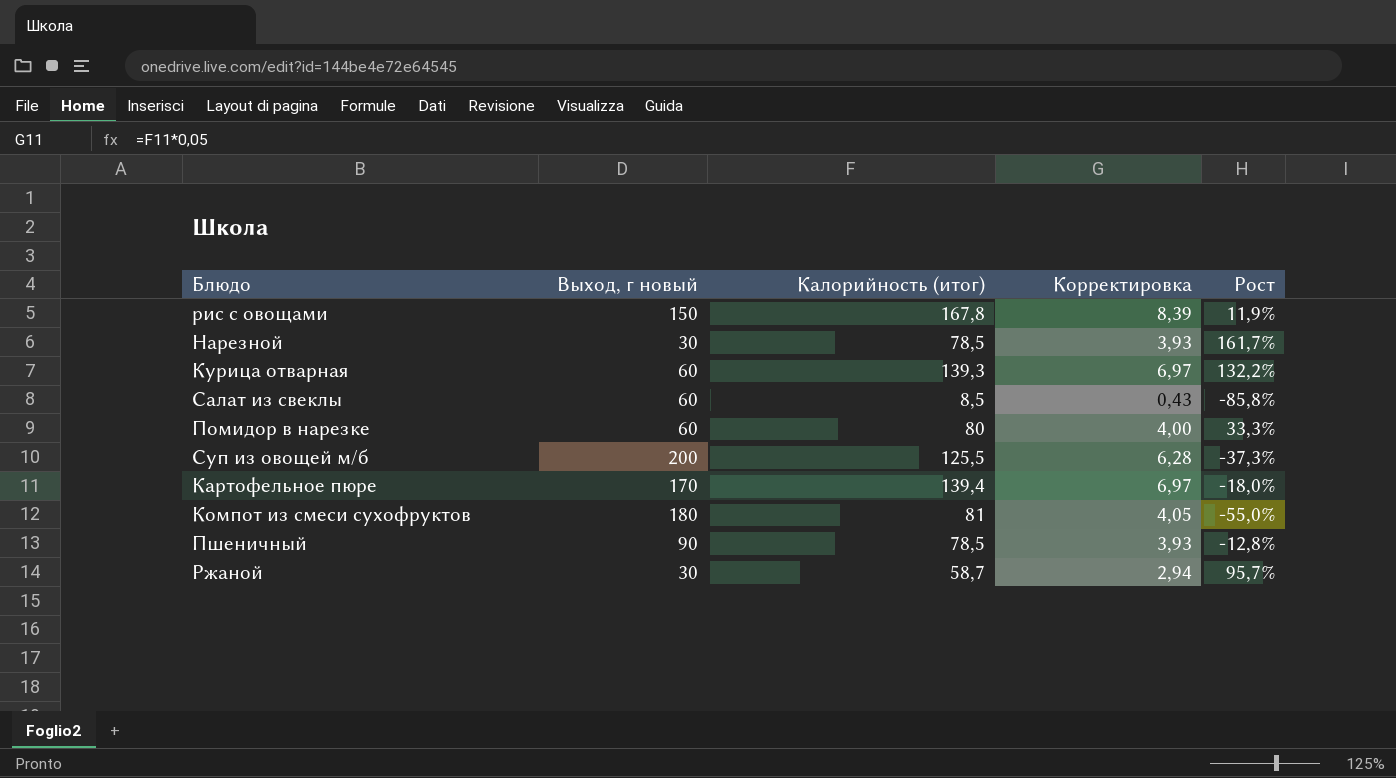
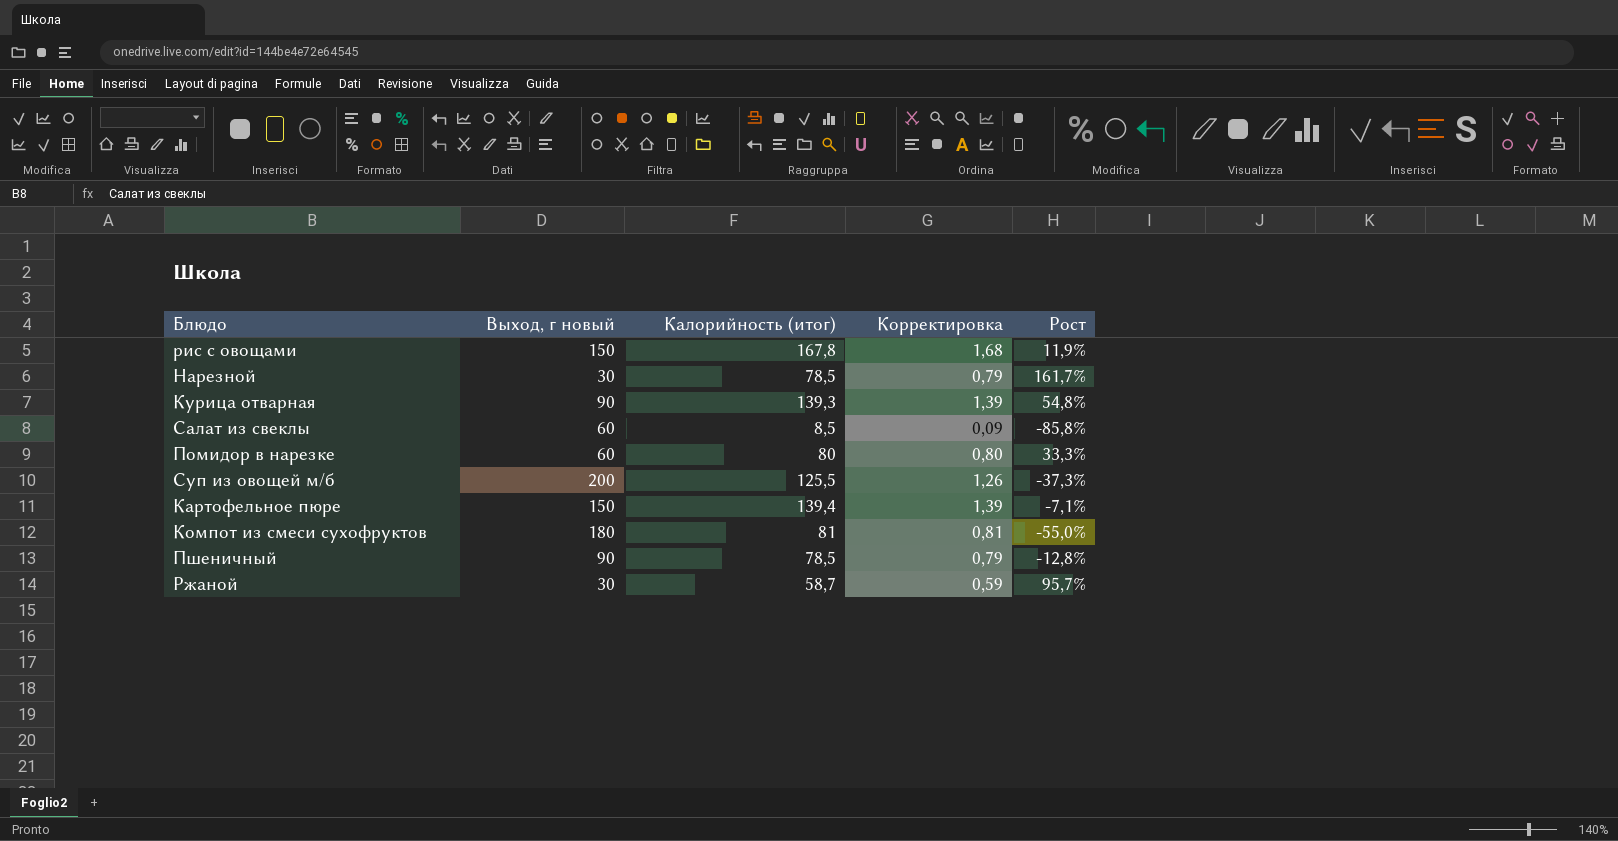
column Корректировка | formula: [Калорийность (итог)] * 0,05 -> [Калорийность (итог)] * 0,01
Курица отварная | Выход, г новый: 60 -> 90
Курица отварная | Рост: 132,2% -> 54,8%
Картофельное пюре | Выход, г новый: 170 -> 150
Картофельное пюре | Рост: -18,0% -> -7,1%

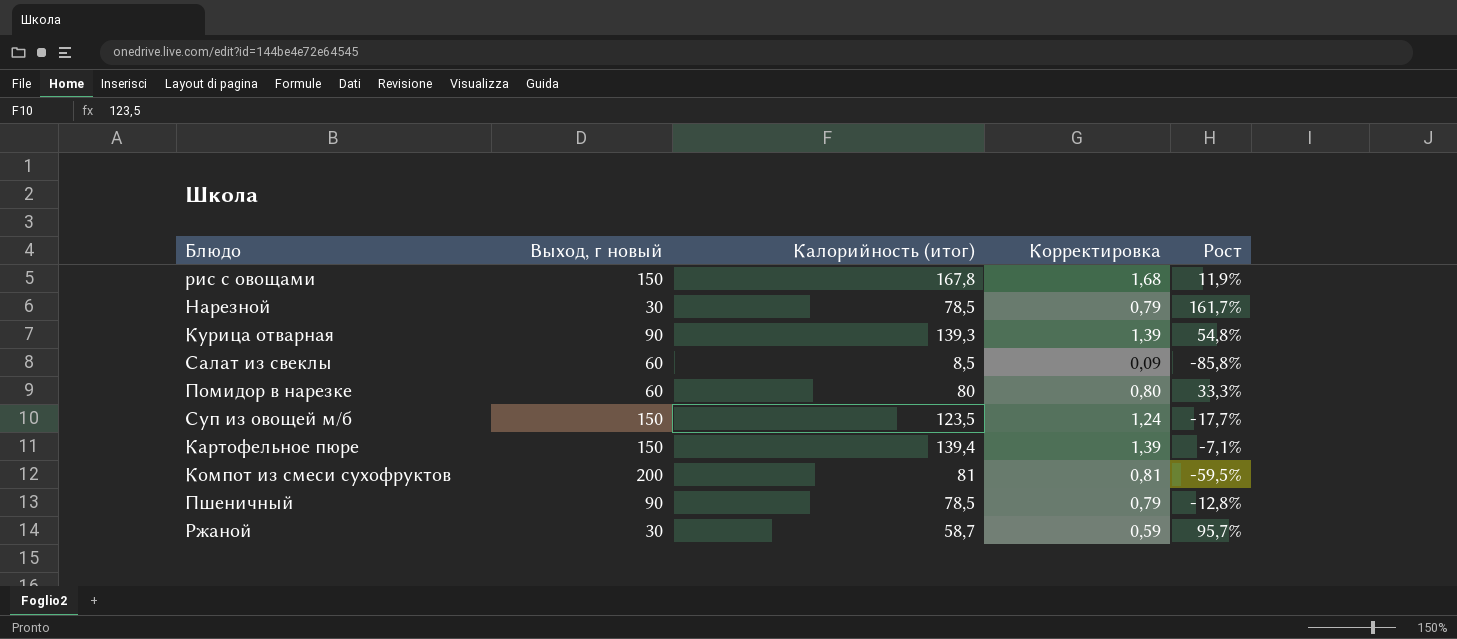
Суп из овощей м/б | Выход, г новый: 200 -> 150
Суп из овощей м/б | Калорийность (итог): 125,5 -> 123,5
Суп из овощей м/б | Корректировка: 1,26 -> 1,24
Суп из овощей м/б | Рост: -37,3% -> -17,7%
Компот из смеси сухофруктов | Выход, г новый: 180 -> 200
Компот из смеси сухофруктов | Рост: -55,0% -> -59,5%

